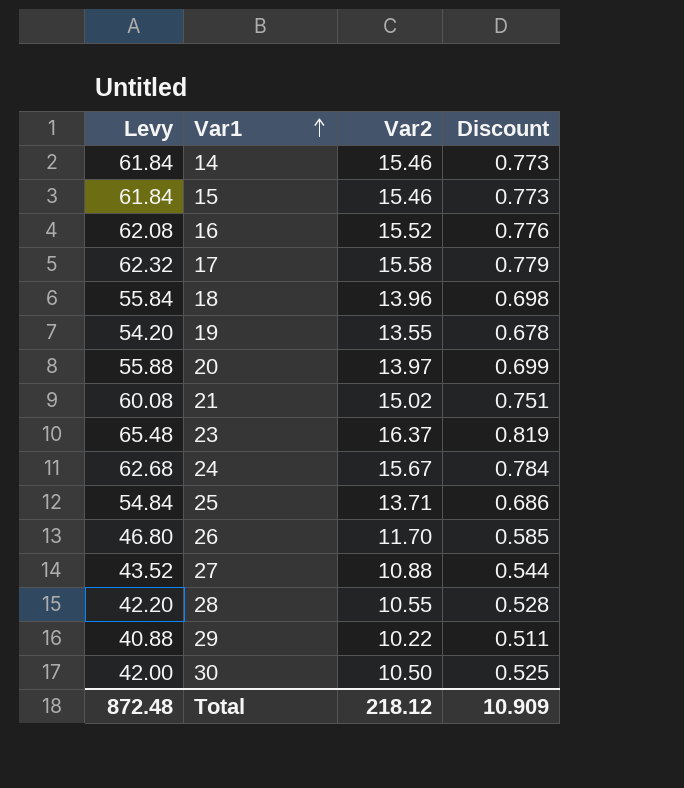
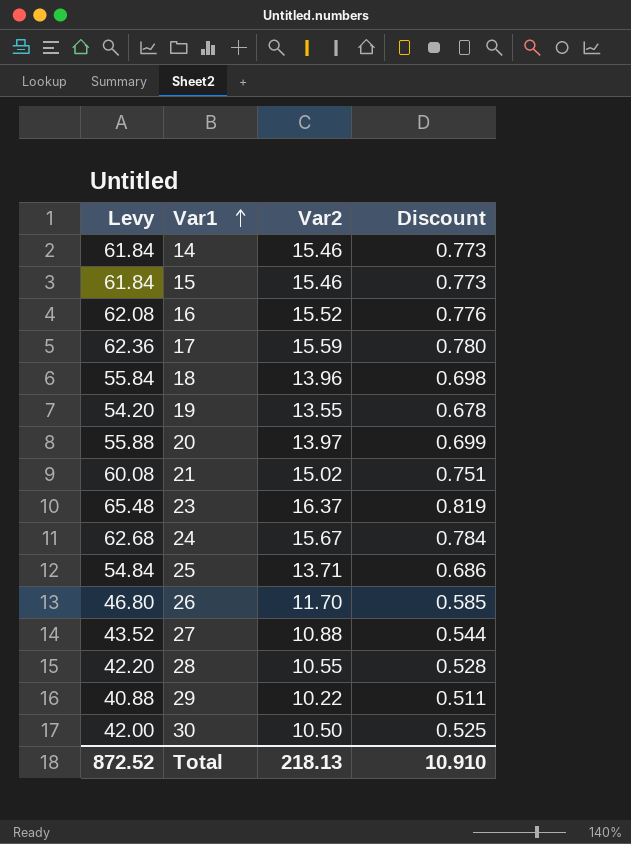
17 | Levy: 62.32 -> 62.36
17 | Var2: 15.58 -> 15.59
17 | Discount: 0.779 -> 0.780
Total | Levy: 872.48 -> 872.52
Total | Var2: 218.12 -> 218.13
Total | Discount: 10.909 -> 10.910

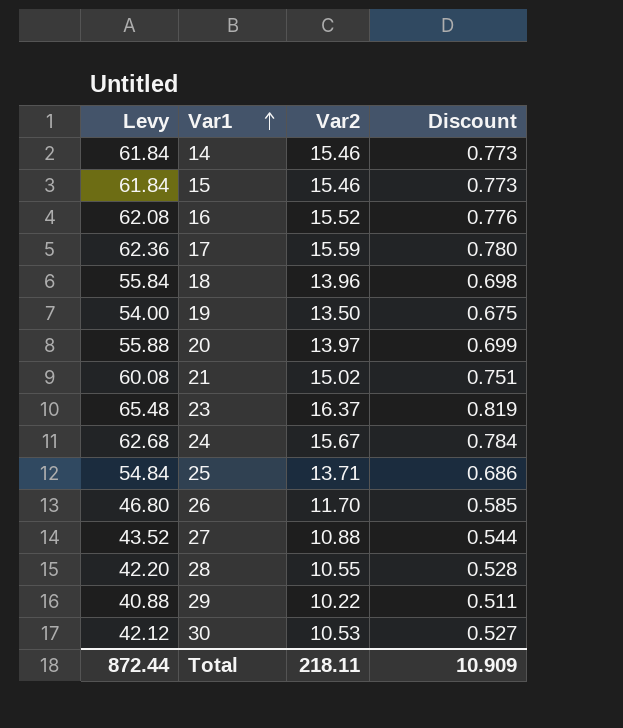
19 | Levy: 54.20 -> 54.00
19 | Var2: 13.55 -> 13.50
19 | Discount: 0.678 -> 0.675
30 | Levy: 42.00 -> 42.12
30 | Var2: 10.50 -> 10.53
30 | Discount: 0.525 -> 0.527
Total | Levy: 872.52 -> 872.44
Total | Var2: 218.13 -> 218.11
Total | Discount: 10.910 -> 10.909

